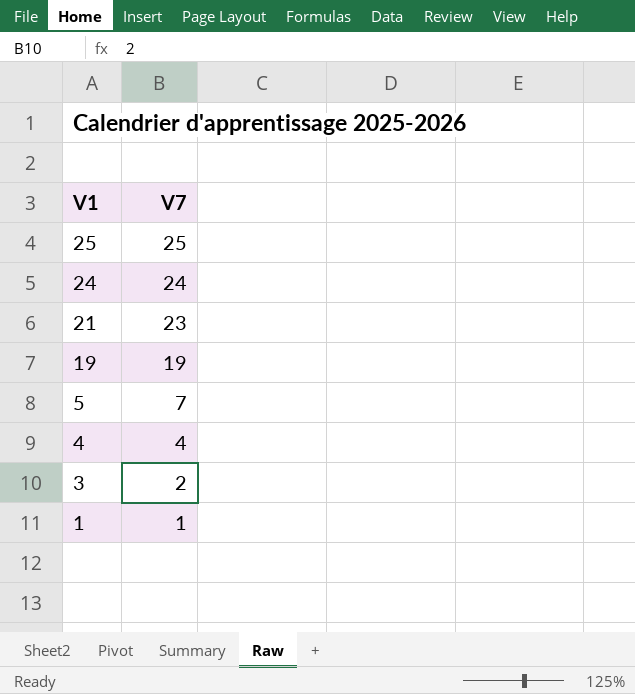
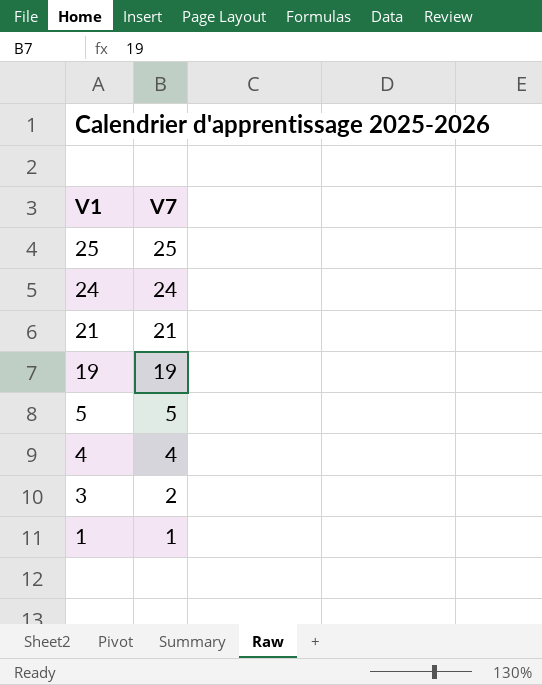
21 | V7: 23 -> 21
5 | V7: 7 -> 5

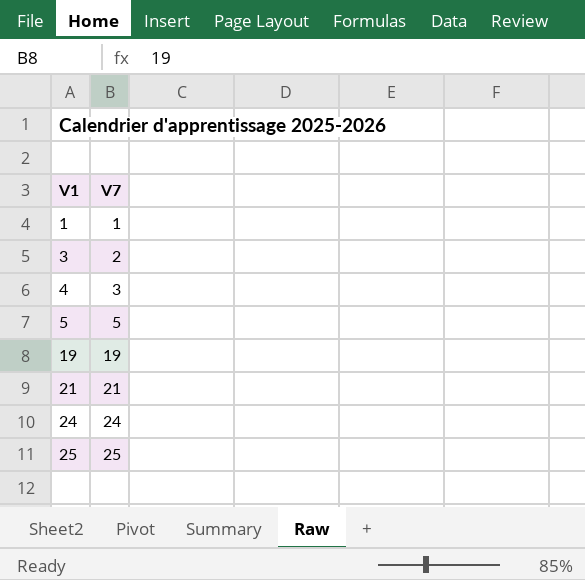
row order: V1 descending -> V1 ascending
4 | V7: 4 -> 3

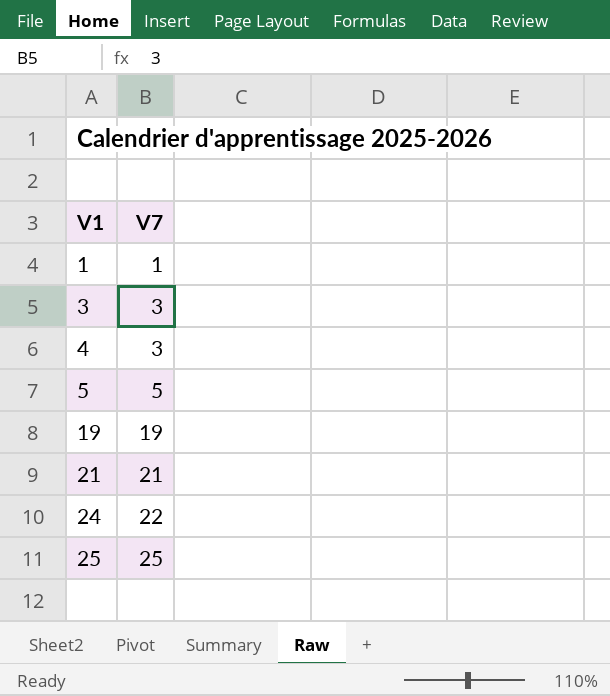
3 | V7: 2 -> 3
24 | V7: 24 -> 22

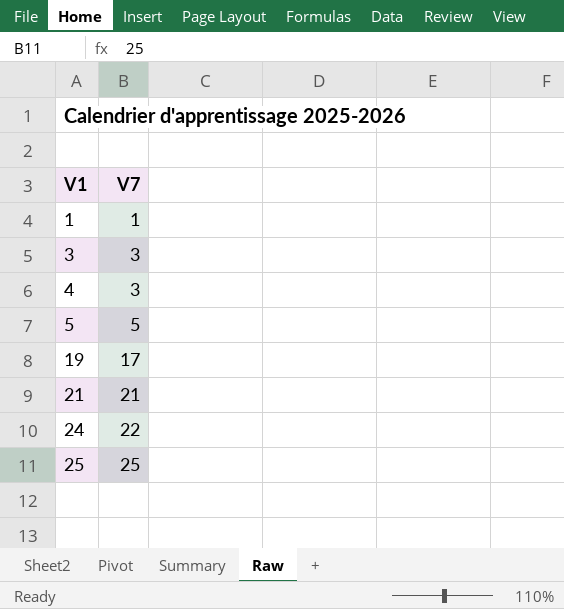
19 | V7: 19 -> 17

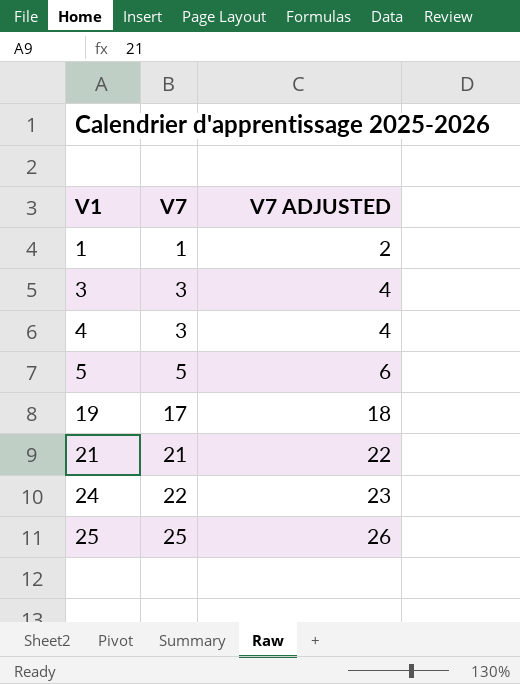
column V7 ADJUSTED | formula: none -> [V7] + 1

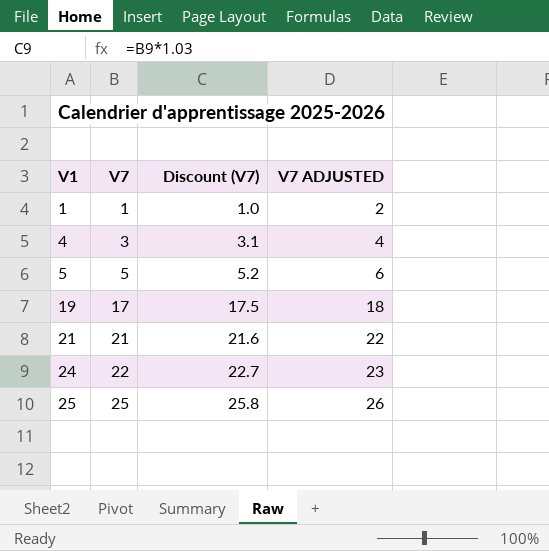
column Discount (V7) | formula: none -> [V7] * 1.03
row 3: 3 | 4 -> none

